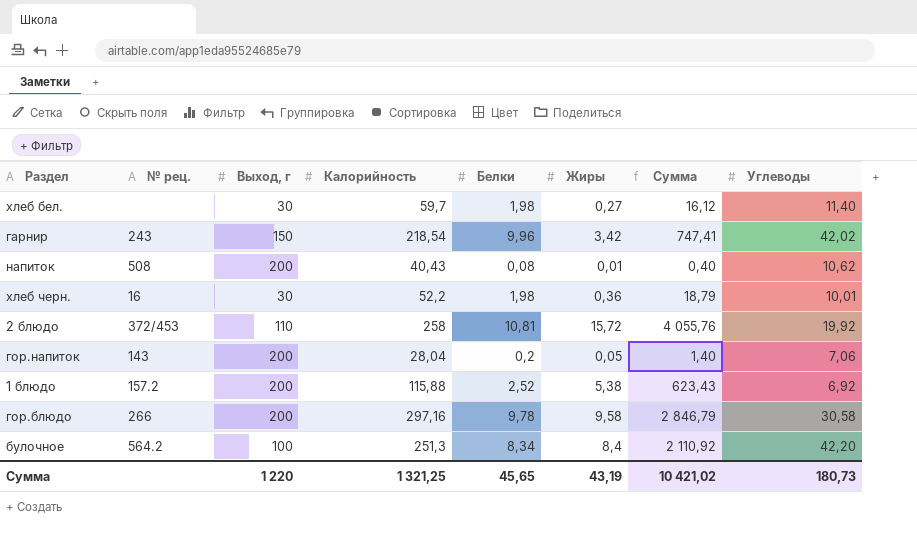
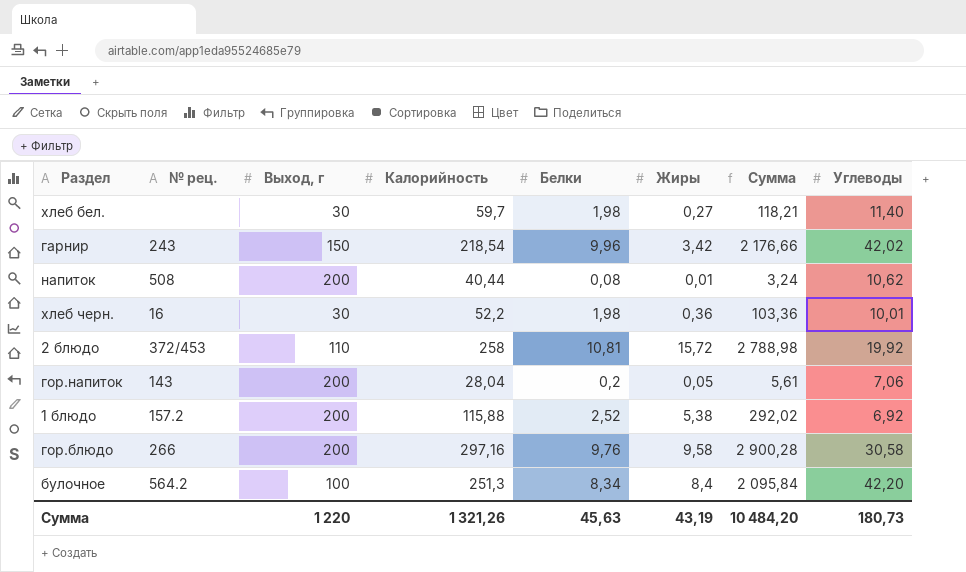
column Сумма | formula: [Калорийность] * [Жиры] -> [Калорийность] * [Белки]
напиток | Калорийность: 40,43 -> 40,44
гор.блюдо | Белки: 9,78 -> 9,76
Сумма | Калорийность: 1 321,25 -> 1 321,26
Сумма | Белки: 45,65 -> 45,63
Сумма | Сумма: 10 421,02 -> 10 484,20

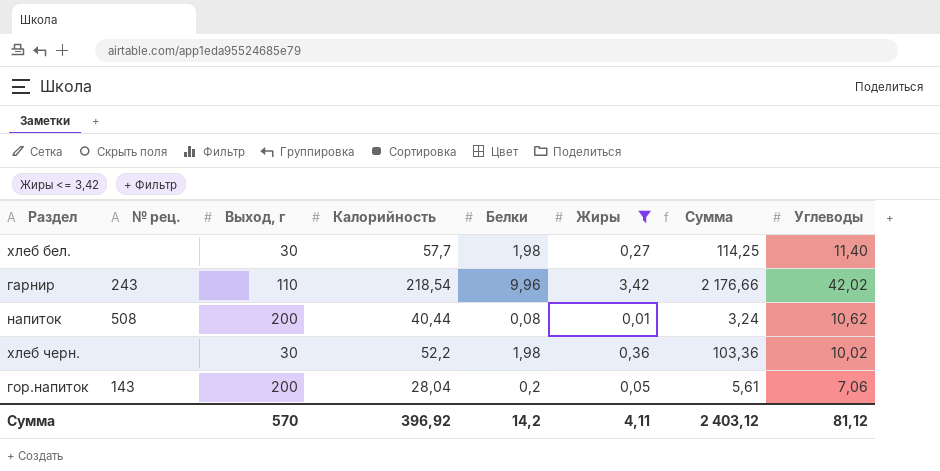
filter: none -> Жиры <= 3,42
хлеб бел. | Калорийность: 59,7 -> 57,7
хлеб бел. | Сумма: 118,21 -> 114,25
гарнир | Выход, г: 150 -> 110
хлеб черн. | № рец.: 16 -> none
хлеб черн. | Углеводы: 10,01 -> 10,02
Сумма | Выход, г: 1 220 -> 570
Сумма | Калорийность: 1 321,26 -> 396,92
Сумма | Белки: 45,63 -> 14,2
Сумма | Жиры: 43,19 -> 4,11
Сумма | Сумма: 10 484,20 -> 2 403,12
Сумма | Углеводы: 180,73 -> 81,12

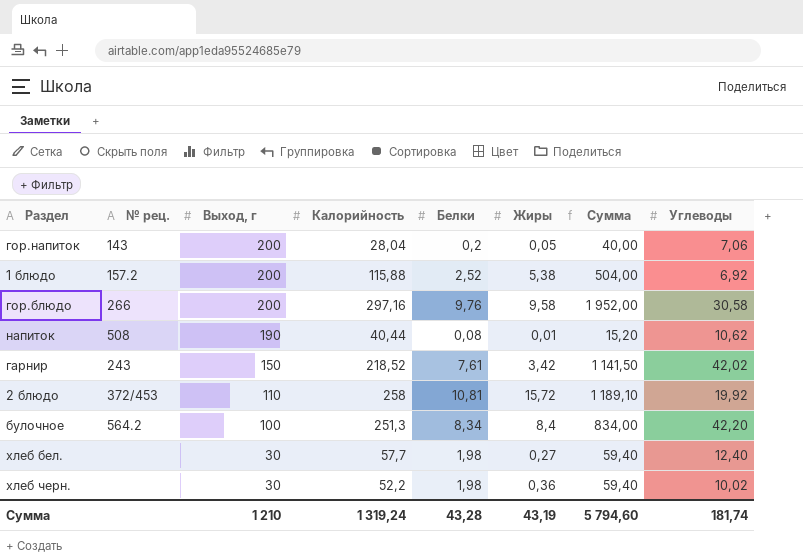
filter: Жиры <= 3,42 -> none
row order: none -> Выход, г descending
column Сумма | formula: [Калорийность] * [Белки] -> [Выход, г] * [Белки]
напиток | Выход, г: 200 -> 190
гарнир | Выход, г: 110 -> 150
гарнир | Калорийность: 218,54 -> 218,52
гарнир | Белки: 9,96 -> 7,61
хлеб бел. | Углеводы: 11,40 -> 12,40
Сумма | Выход, г: 570 -> 1 210
Сумма | Калорийность: 396,92 -> 1 319,24
Сумма | Белки: 14,2 -> 43,28
Сумма | Жиры: 4,11 -> 43,19
Сумма | Сумма: 2 403,12 -> 5 794,60
Сумма | Углеводы: 81,12 -> 181,74

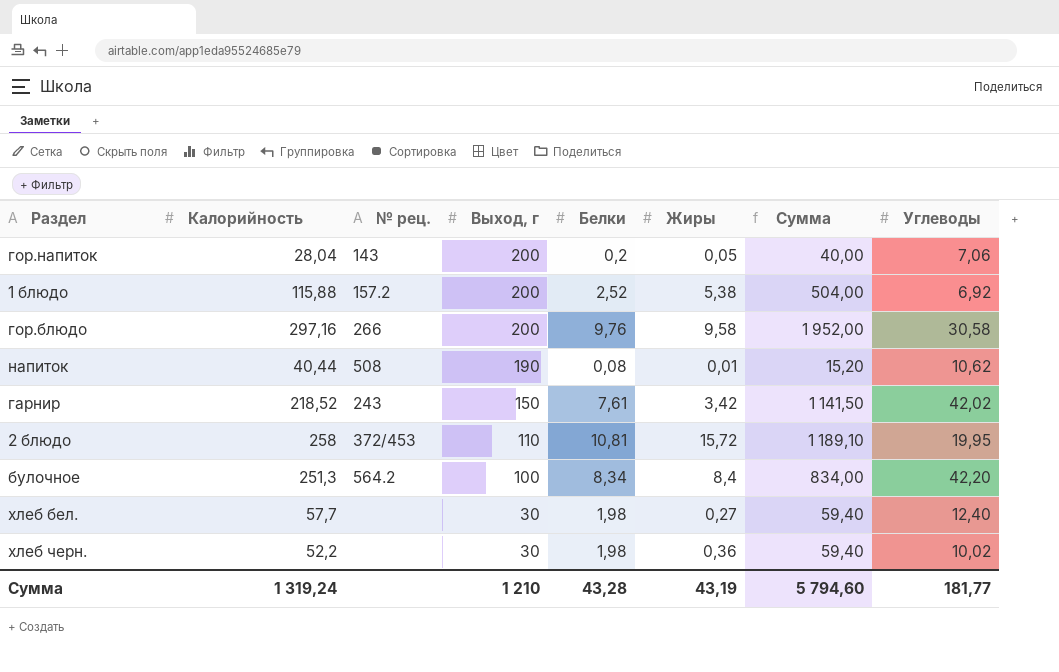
column Калорийность | position: 4 -> 2
2 блюдо | Углеводы: 19,92 -> 19,95
Сумма | Углеводы: 181,74 -> 181,77

